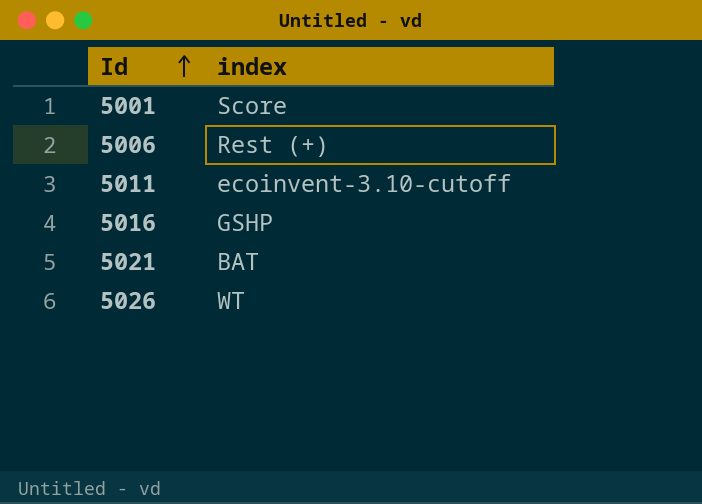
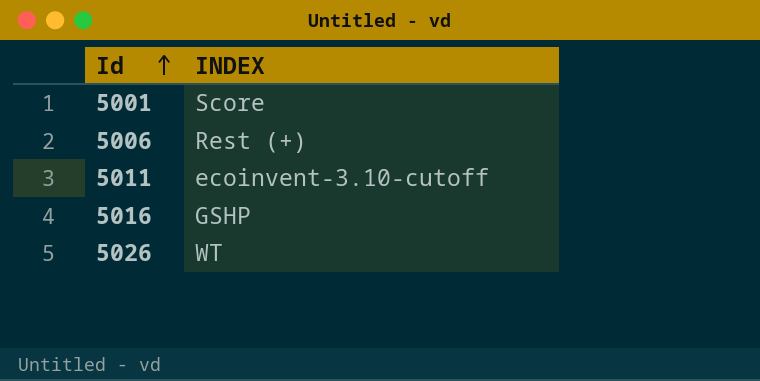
column name: index -> INDEX
row 5021: BAT -> none

